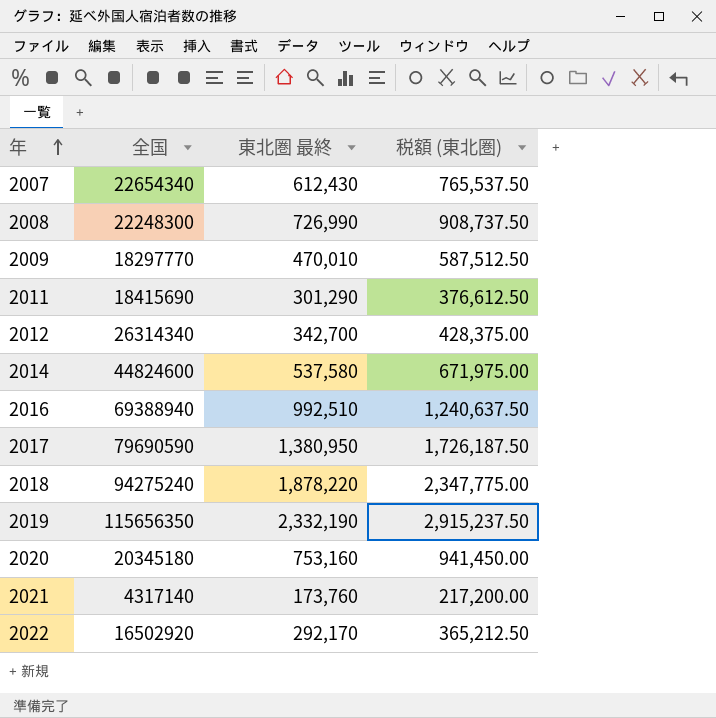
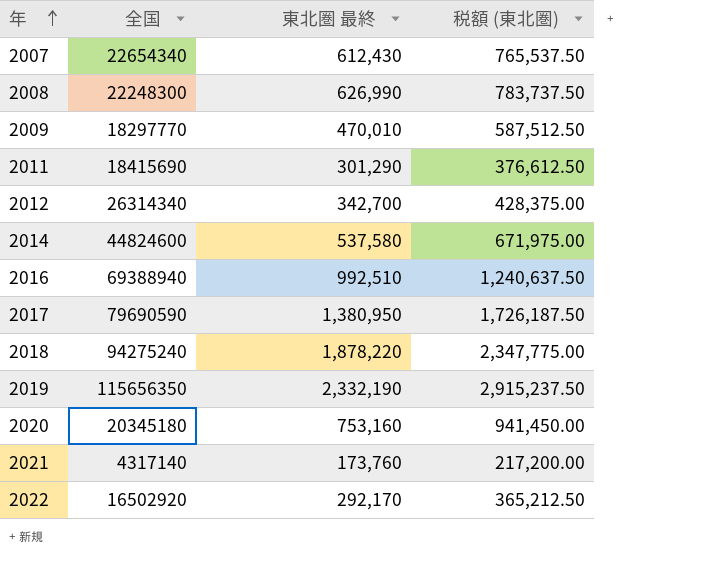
2008 | 東北圏 最終: 726,990 -> 626,990
2008 | 税額 (東北圏): 908,737.50 -> 783,737.50

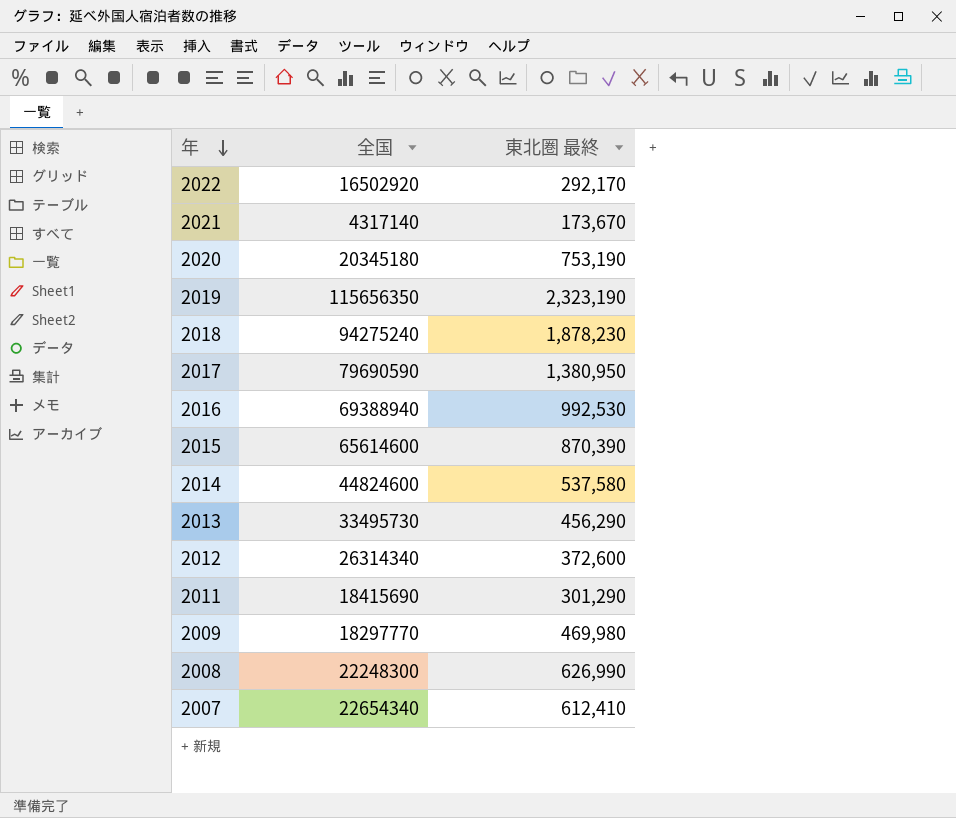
row order: 年 ascending -> 年 descending
column 税額 (東北圏) | formula: [東北圏 最終] * 1.25 -> none
2021 | 東北圏 最終: 173,760 -> 173,670
2020 | 東北圏 最終: 753,160 -> 753,190
2019 | 東北圏 最終: 2,332,190 -> 2,323,190
2018 | 東北圏 最終: 1,878,220 -> 1,878,230
2016 | 東北圏 最終: 992,510 -> 992,530
row 2015: none -> 65614600 | 870,390
row 2013: none -> 33495730 | 456,290
2012 | 東北圏 最終: 342,700 -> 372,600
2009 | 東北圏 最終: 470,010 -> 469,980
2007 | 東北圏 最終: 612,430 -> 612,410

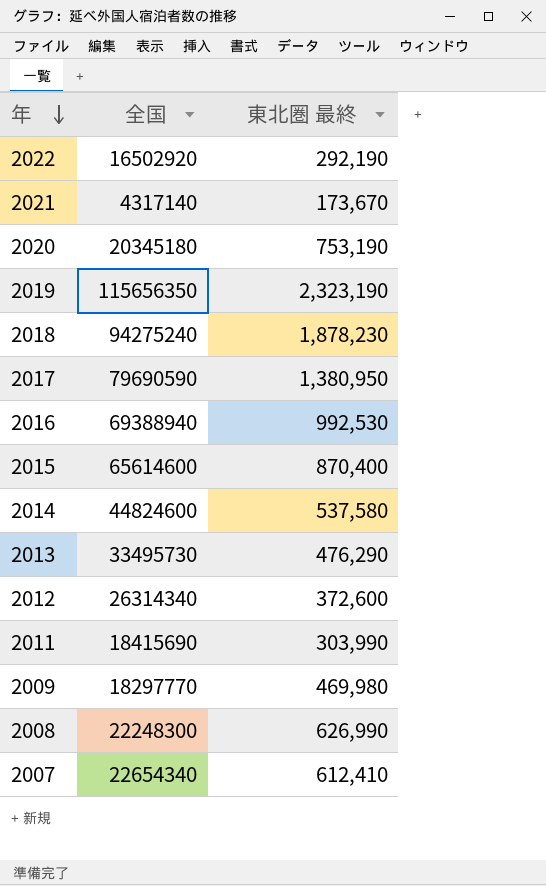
2022 | 東北圏 最終: 292,170 -> 292,190
2015 | 東北圏 最終: 870,390 -> 870,400
2013 | 東北圏 最終: 456,290 -> 476,290
2011 | 東北圏 最終: 301,290 -> 303,990

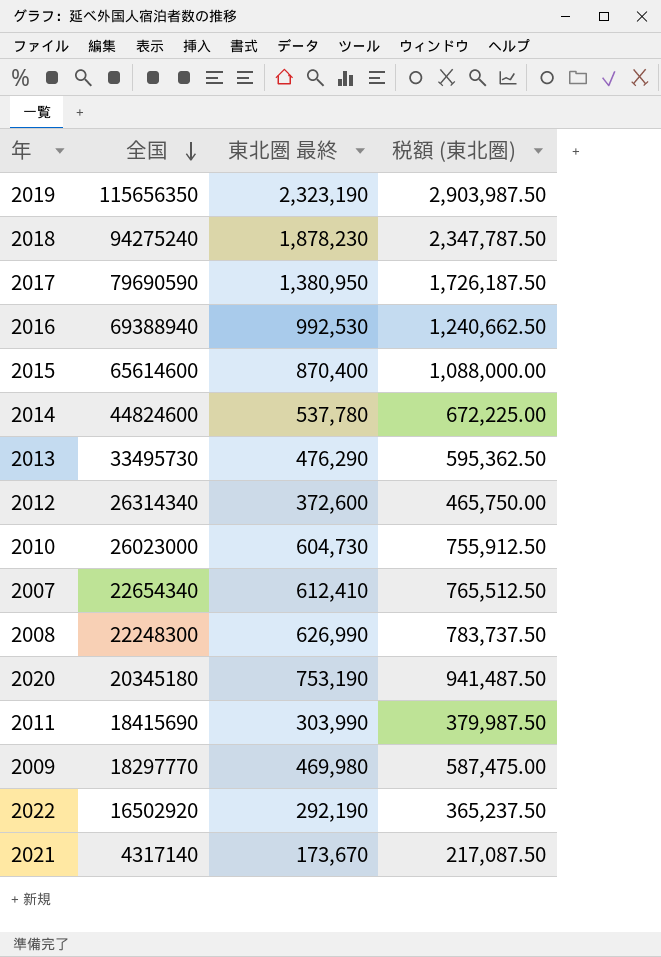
row order: 年 descending -> 全国 descending
column 税額 (東北圏) | formula: none -> [東北圏 最終] * 1.25
2014 | 東北圏 最終: 537,580 -> 537,780
row 2010: none -> 26023000 | 604,730 | 755,912.50

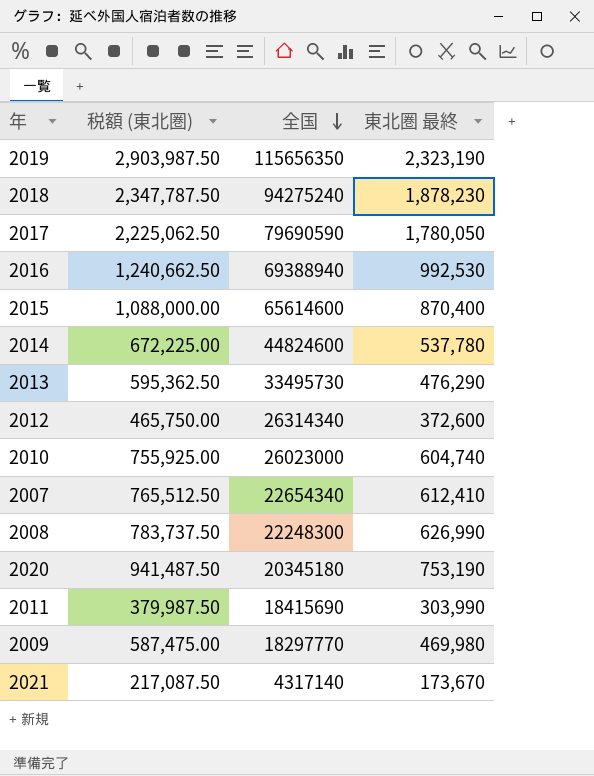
column 税額 (東北圏) | position: 4 -> 2
row 2022: 16502920 | 292,190 | 365,237.50 -> none
2017 | 税額 (東北圏): 1,726,187.50 -> 2,225,062.50
2017 | 東北圏 最終: 1,380,950 -> 1,780,050
2010 | 税額 (東北圏): 755,912.50 -> 755,925.00
2010 | 東北圏 最終: 604,730 -> 604,740

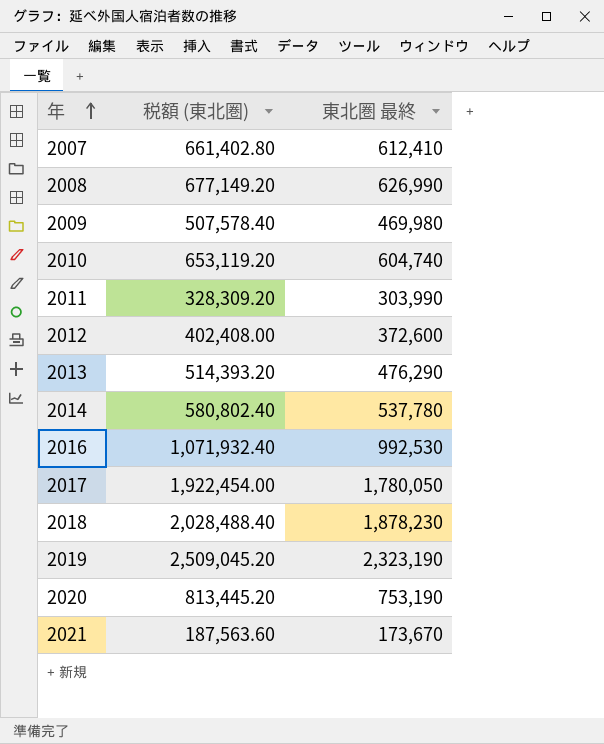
row order: 全国 descending -> 年 ascending
column 全国 | position: 3 -> none
column 税額 (東北圏) | formula: [東北圏 最終] * 1.25 -> [東北圏 最終] * 1.08
row 2015: 1,088,000.00 | 65614600 | 870,400 -> none

